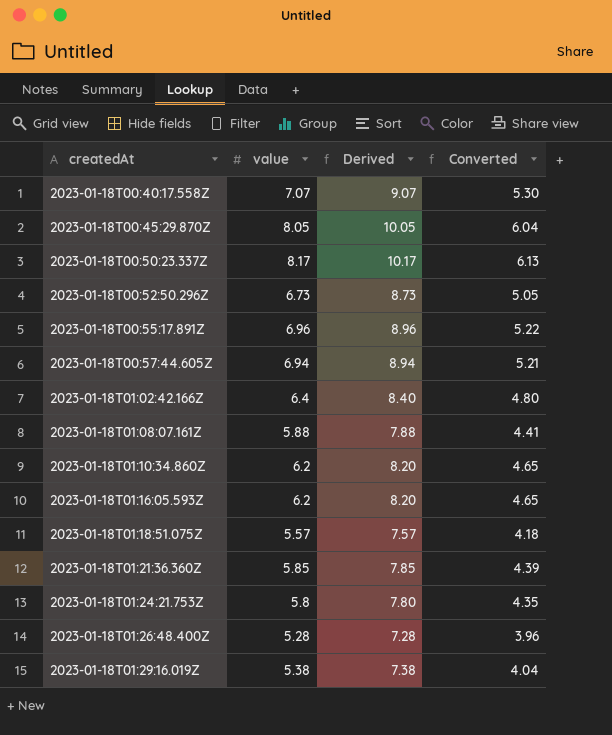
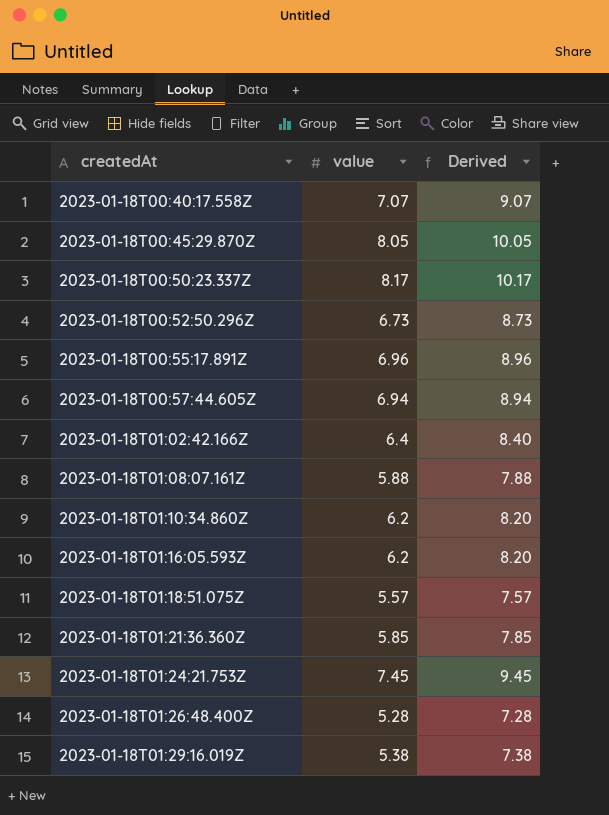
column Converted | formula: [value] * 0.75 -> none
2023-01-18T01:24:21.753Z | value: 5.8 -> 7.45
2023-01-18T01:24:21.753Z | Derived: 7.80 -> 9.45

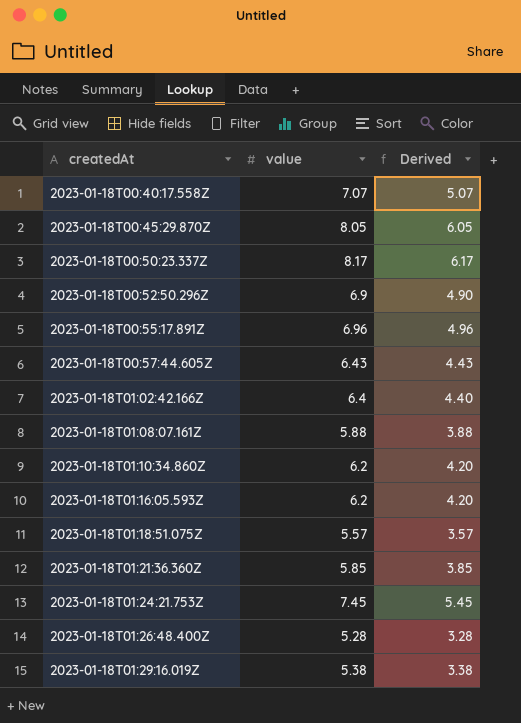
column Derived | formula: [value] + 2 -> [value] - 2
2023-01-18T00:52:50.296Z | value: 6.73 -> 6.9
2023-01-18T00:57:44.605Z | value: 6.94 -> 6.43

